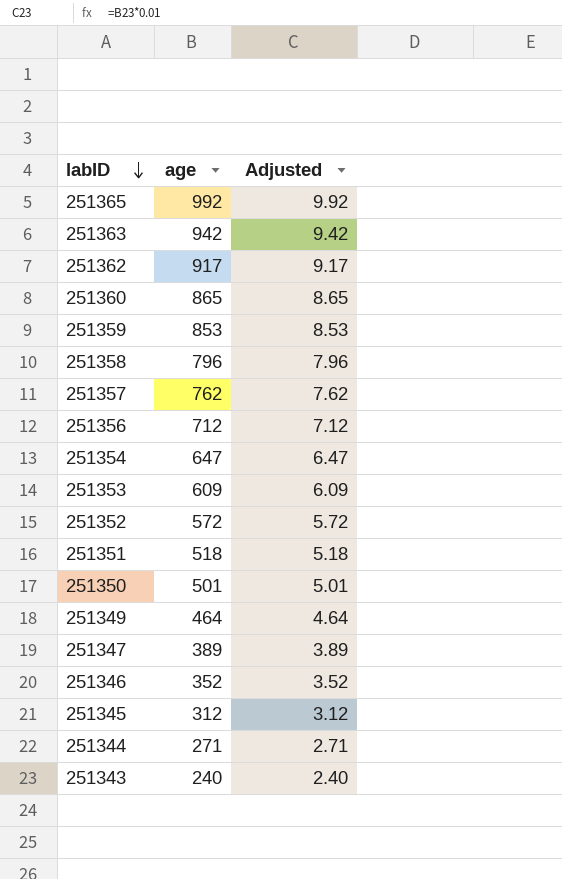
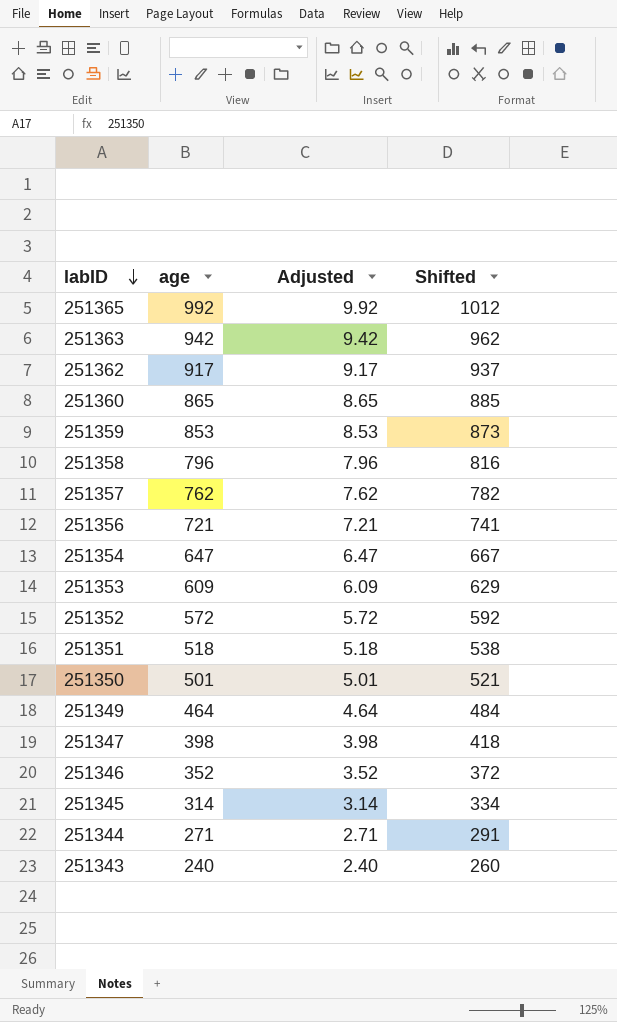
column Shifted | formula: none -> [age] + 20
251356 | age: 712 -> 721
251356 | Adjusted: 7.12 -> 7.21
251347 | age: 389 -> 398
251347 | Adjusted: 3.89 -> 3.98
251345 | age: 312 -> 314
251345 | Adjusted: 3.12 -> 3.14

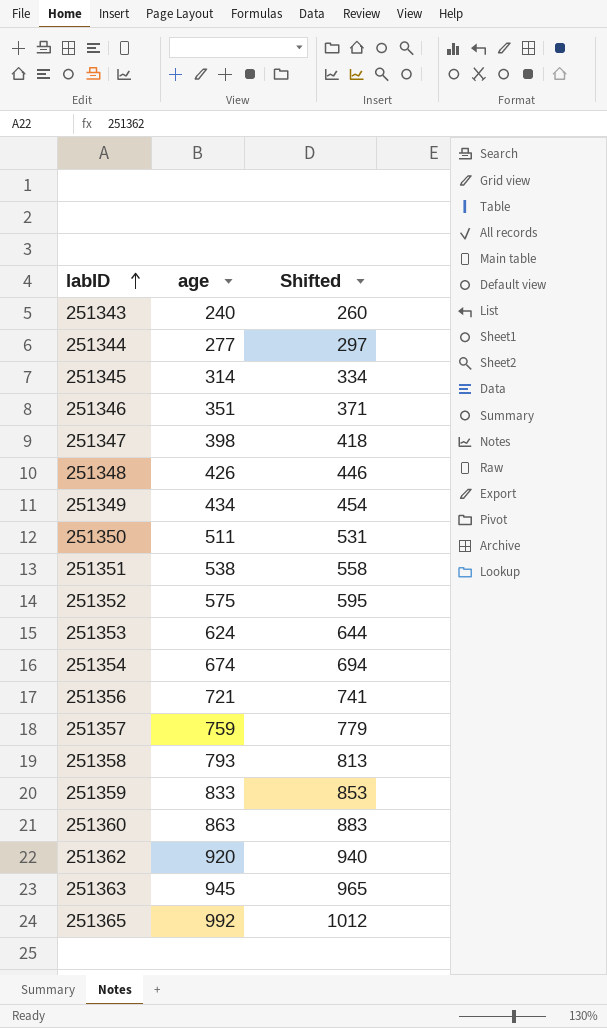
row order: labID descending -> labID ascending
column Adjusted | formula: [age] * 0.01 -> none
251344 | age: 271 -> 277
251344 | Shifted: 291 -> 297
251346 | age: 352 -> 351
251346 | Shifted: 372 -> 371
row 251348: none -> 426 | 446
251349 | age: 464 -> 434
251349 | Shifted: 484 -> 454
251350 | age: 501 -> 511
251350 | Shifted: 521 -> 531
251351 | age: 518 -> 538
251351 | Shifted: 538 -> 558
251352 | age: 572 -> 575
251352 | Shifted: 592 -> 595
251353 | age: 609 -> 624
251353 | Shifted: 629 -> 644
251354 | age: 647 -> 674
251354 | Shifted: 667 -> 694
251357 | age: 762 -> 759
251357 | Shifted: 782 -> 779
251358 | age: 796 -> 793
251358 | Shifted: 816 -> 813
251359 | age: 853 -> 833
251359 | Shifted: 873 -> 853
251360 | age: 865 -> 863
251360 | Shifted: 885 -> 883
251362 | age: 917 -> 920
251362 | Shifted: 937 -> 940
251363 | age: 942 -> 945
251363 | Shifted: 962 -> 965

